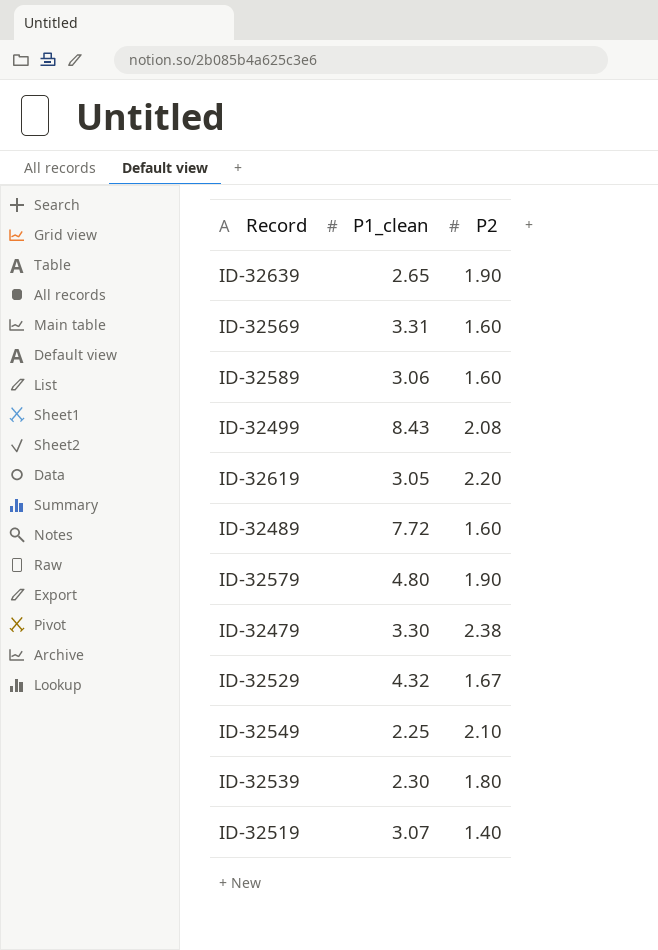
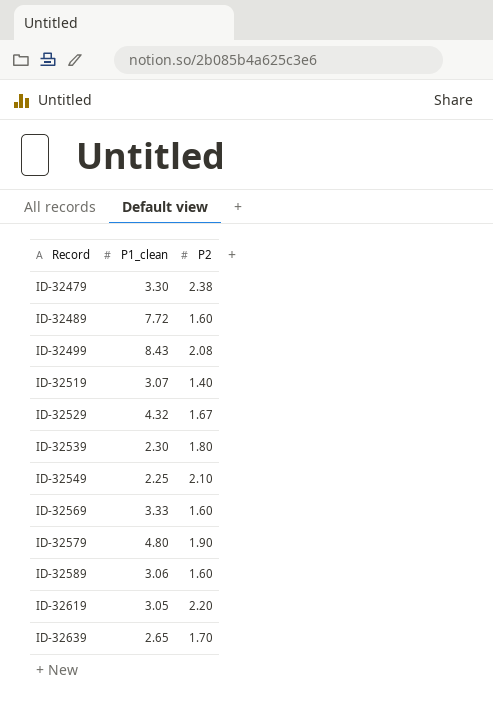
row order: none -> Record ascending
ID-32569 | P1_clean: 3.31 -> 3.33
ID-32639 | P2: 1.90 -> 1.70

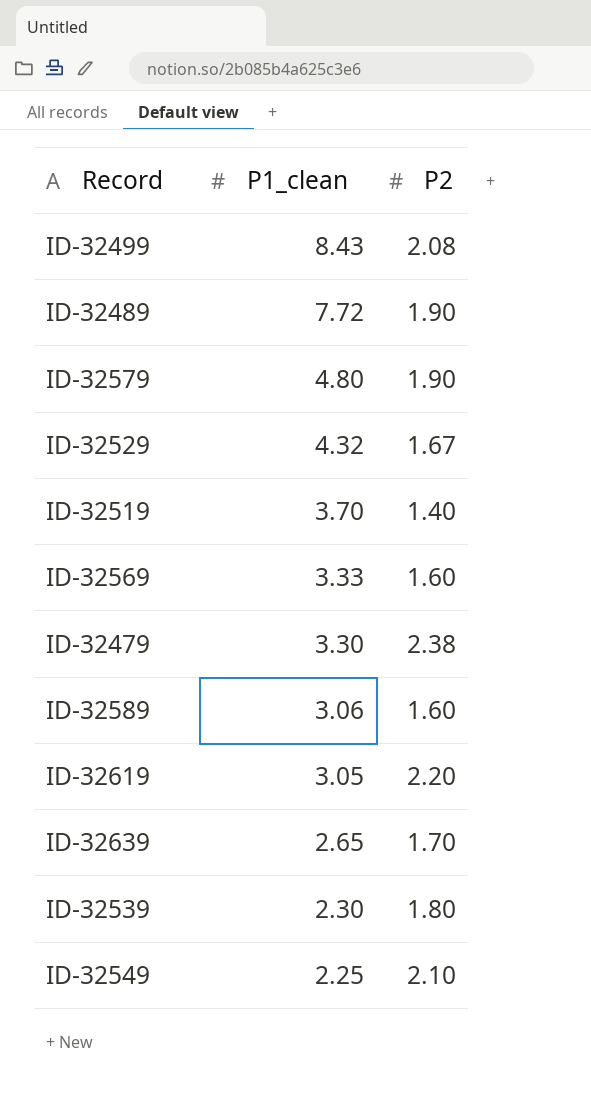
row order: Record ascending -> P1_clean descending
ID-32489 | P2: 1.60 -> 1.90
ID-32519 | P1_clean: 3.07 -> 3.70

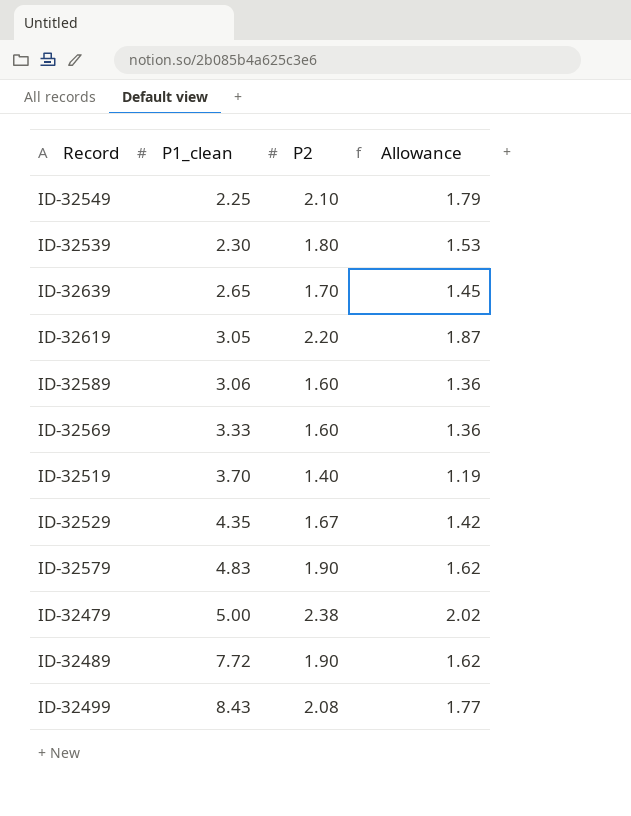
row order: P1_clean descending -> P1_clean ascending
column Allowance | formula: none -> [P2] * 0.85
ID-32529 | P1_clean: 4.32 -> 4.35
ID-32579 | P1_clean: 4.80 -> 4.83
ID-32479 | P1_clean: 3.30 -> 5.00

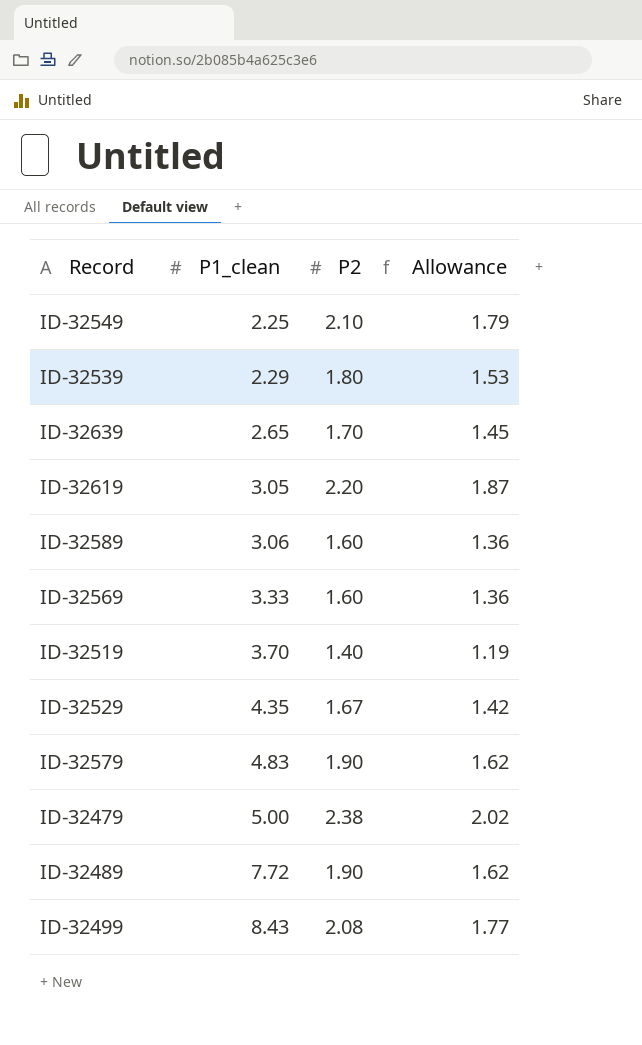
ID-32539 | P1_clean: 2.30 -> 2.29

